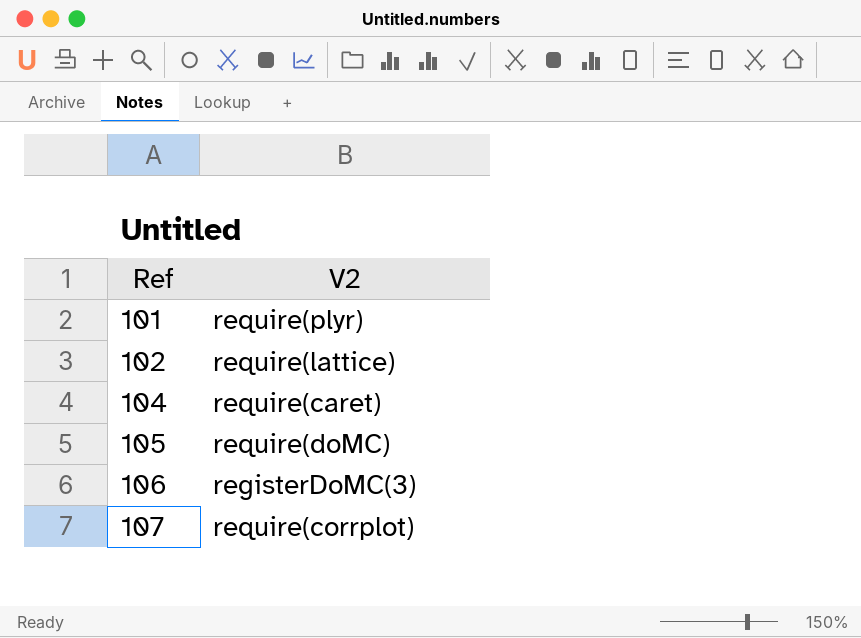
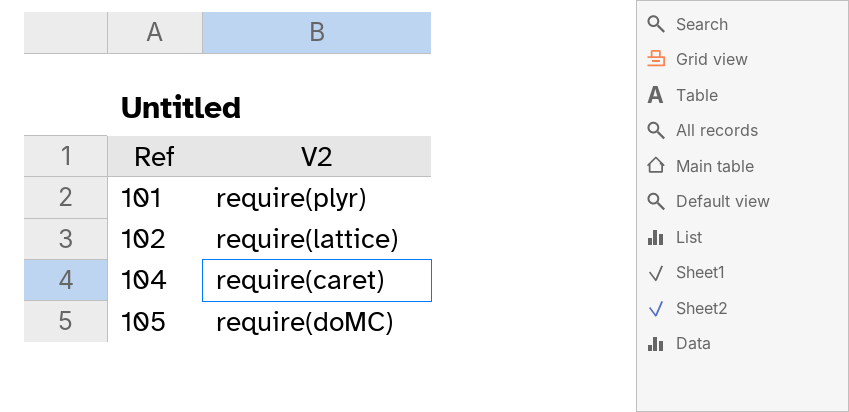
row 106: registerDoMC(3) -> none
row 107: require(corrplot) -> none

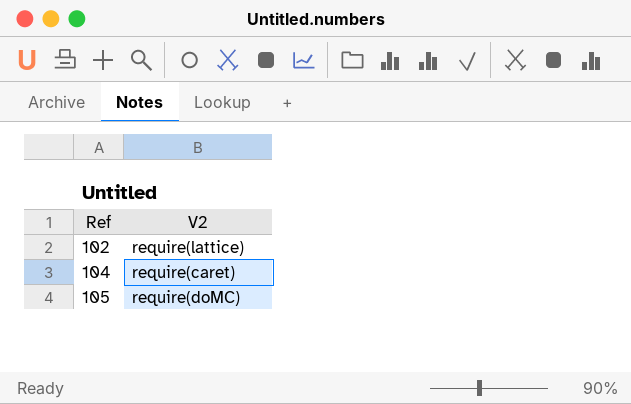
row 101: require(plyr) -> none

